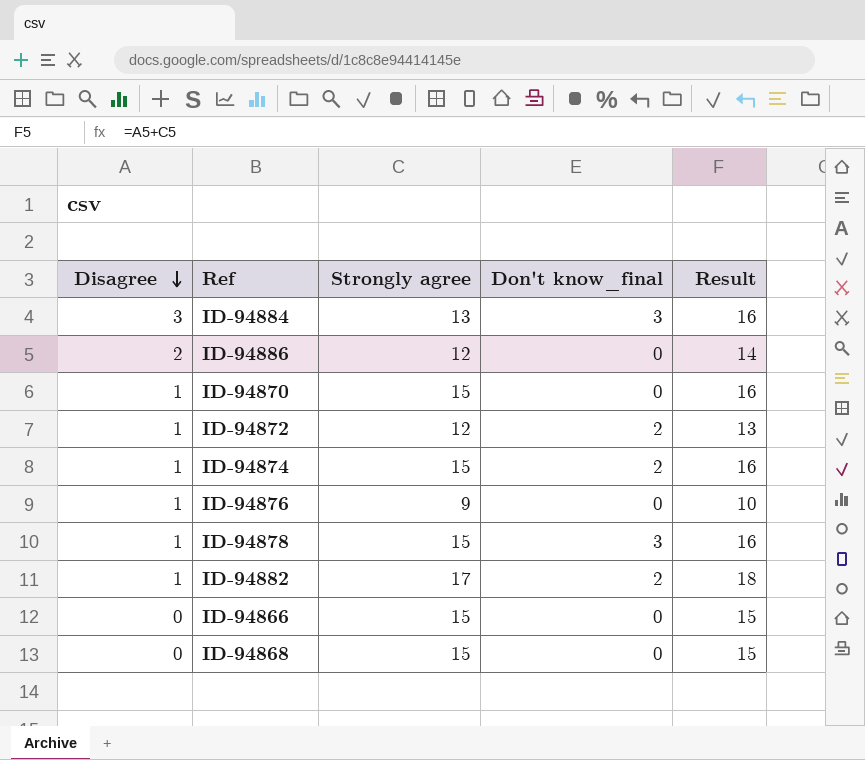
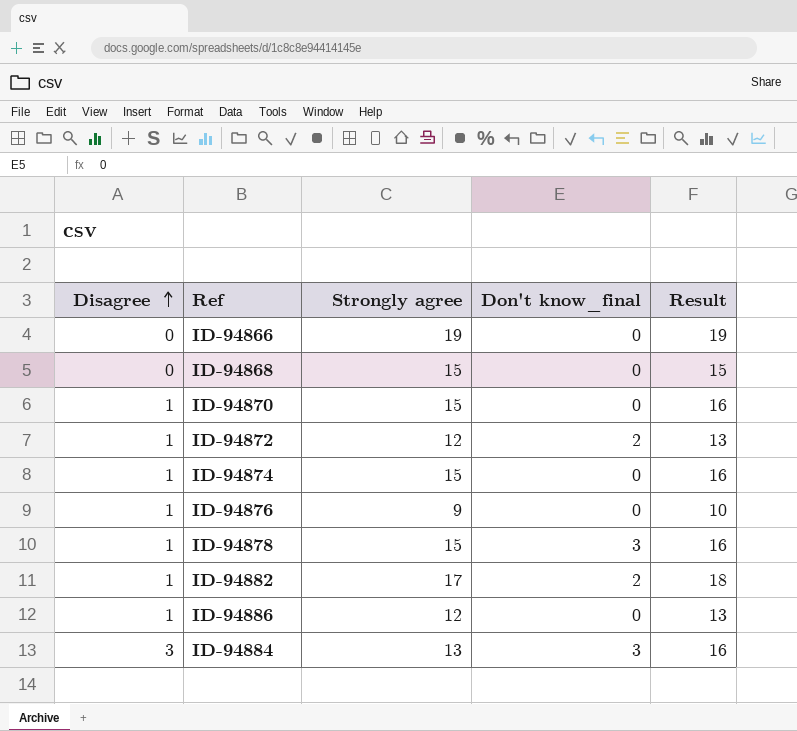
row order: Disagree descending -> Disagree ascending
ID-94866 | Strongly agree: 15 -> 19
ID-94866 | Result: 15 -> 19
ID-94874 | Don't know_final: 2 -> 0
ID-94886 | Disagree: 2 -> 1
ID-94886 | Result: 14 -> 13

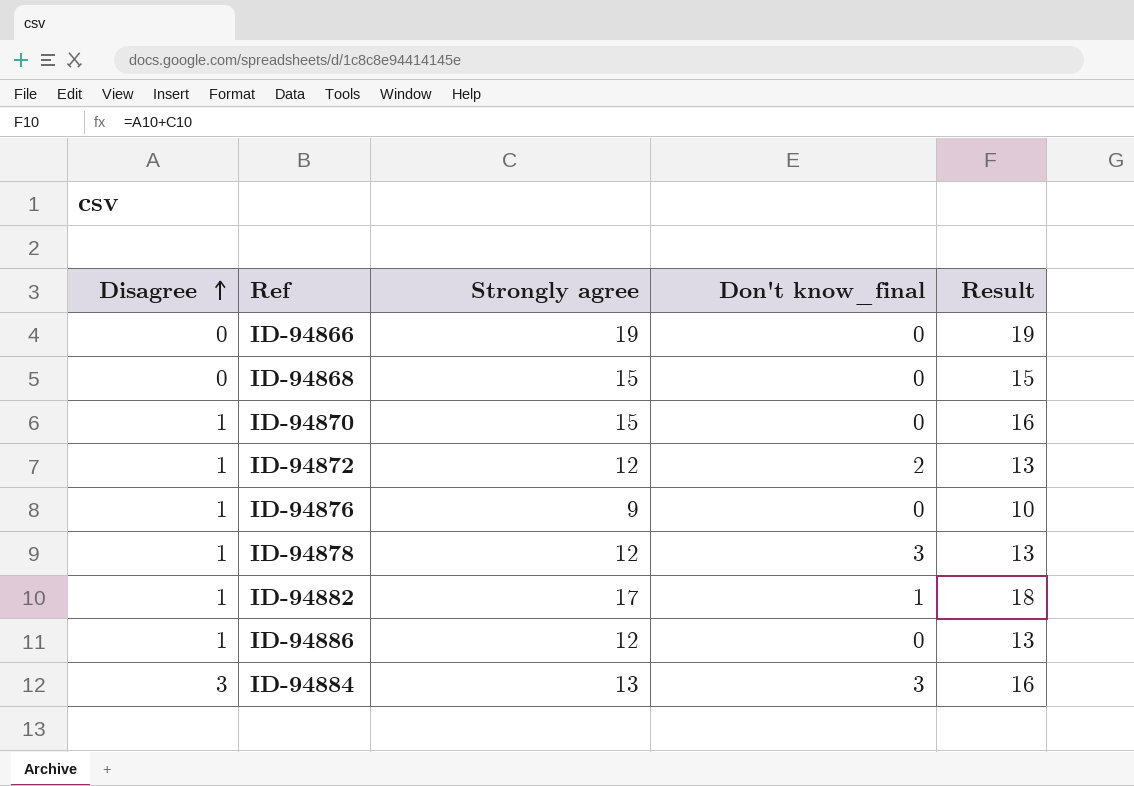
row ID-94874: 1 | 15 | 0 | 16 -> none
ID-94878 | Strongly agree: 15 -> 12
ID-94878 | Result: 16 -> 13
ID-94882 | Don't know_final: 2 -> 1

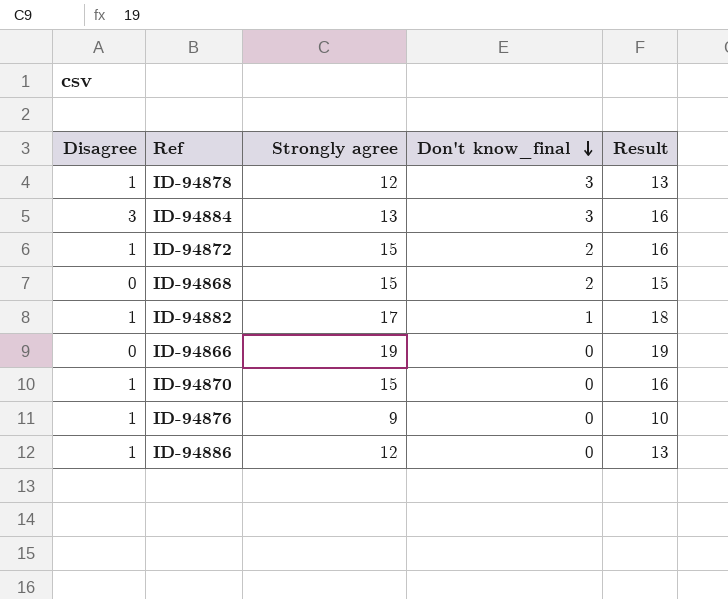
row order: Disagree ascending -> Don't know_final descending
ID-94872 | Strongly agree: 12 -> 15
ID-94872 | Result: 13 -> 16
ID-94868 | Don't know_final: 0 -> 2

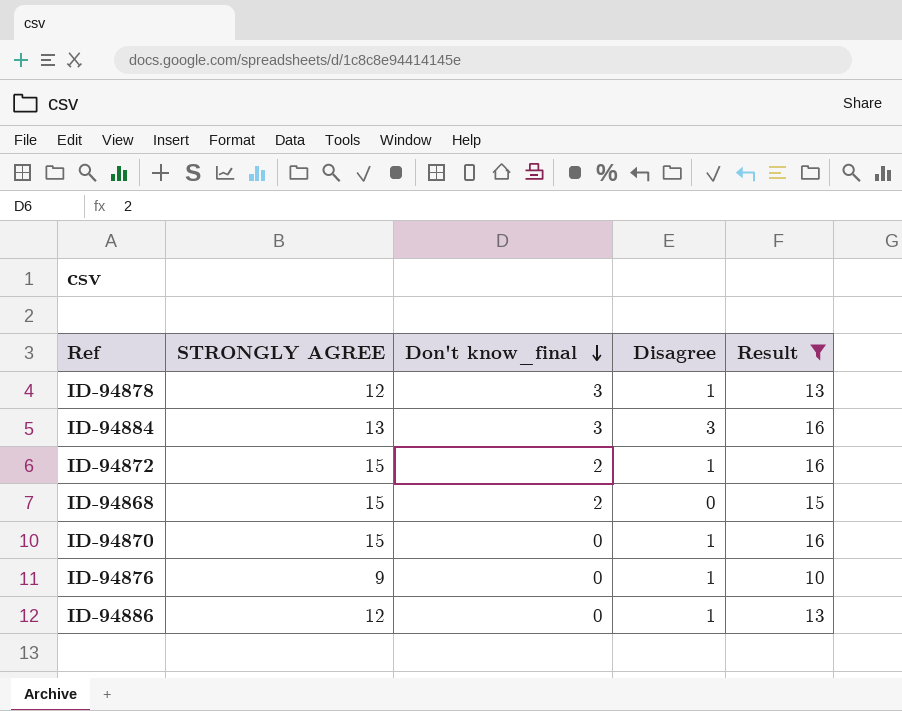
filter: none -> Result <= 16
column name: Strongly agree -> STRONGLY AGREE
column Disagree | position: 1 -> 4

